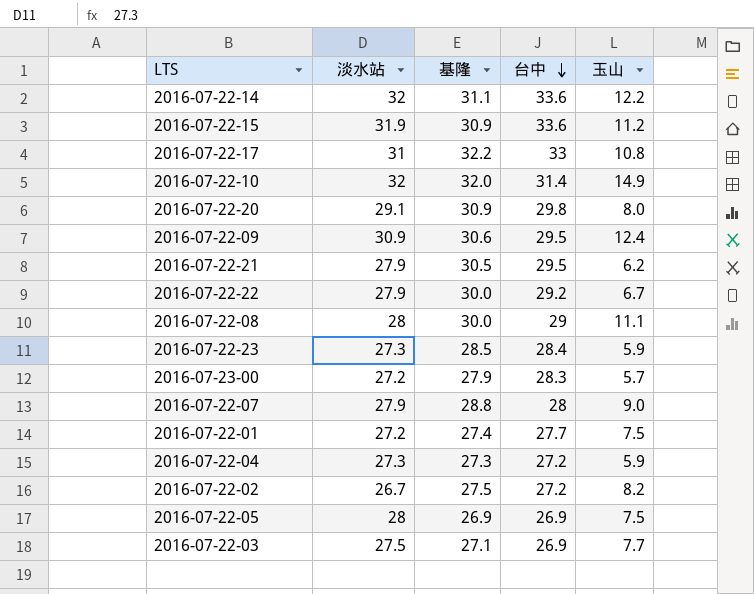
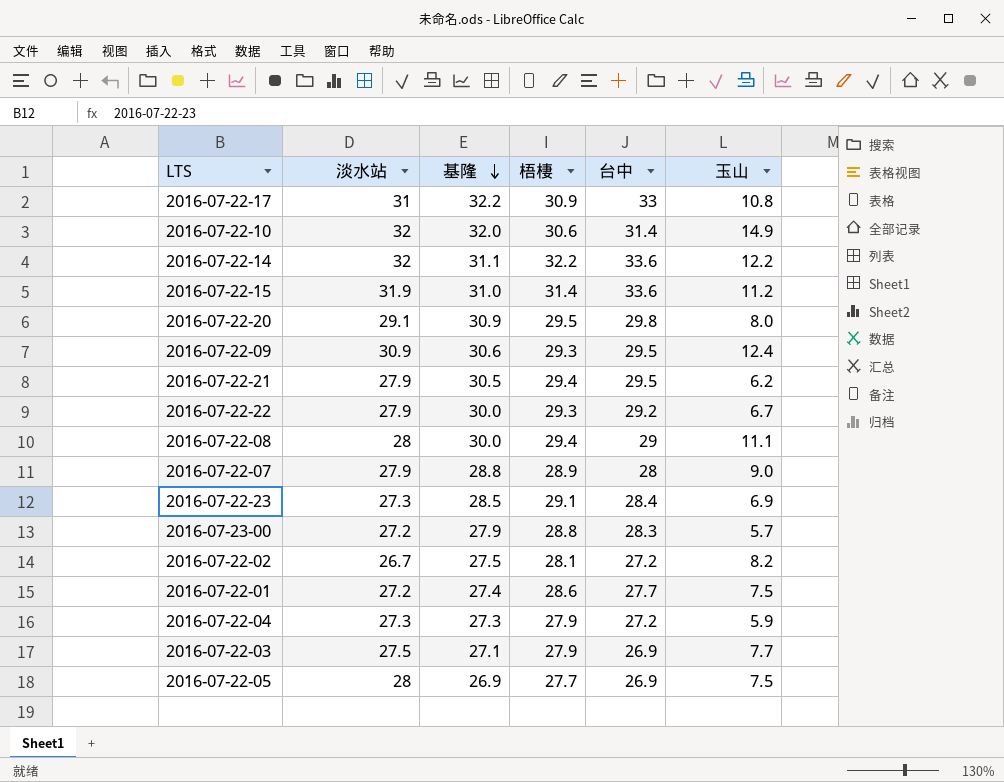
row order: 台中 descending -> 基隆 descending
column 梧棲 | position: none -> 4
2016-07-22-15 | 基隆: 30.9 -> 31.0
2016-07-22-23 | 玉山: 5.9 -> 6.9

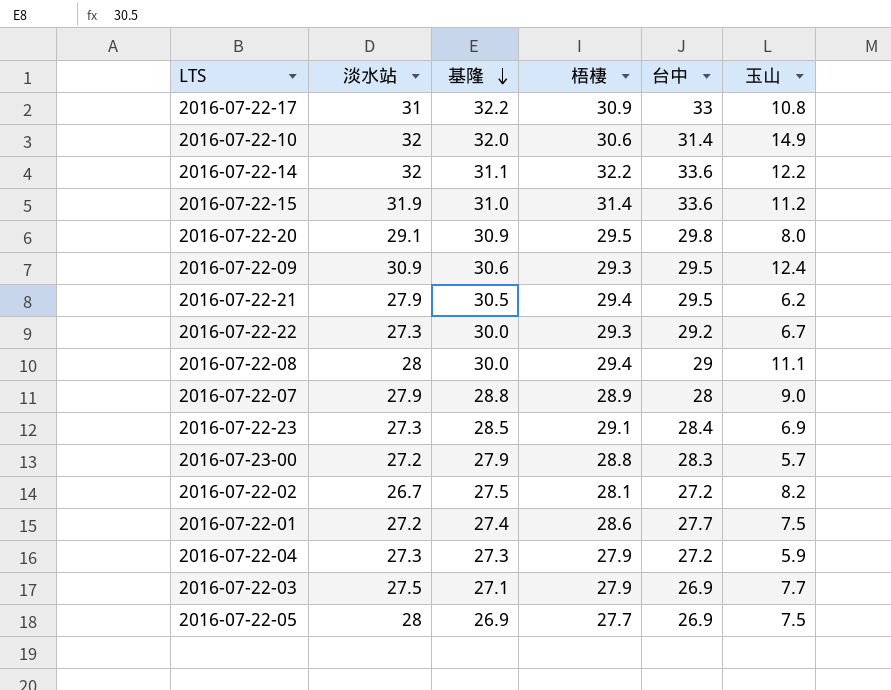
2016-07-22-22 | 淡水站: 27.9 -> 27.3

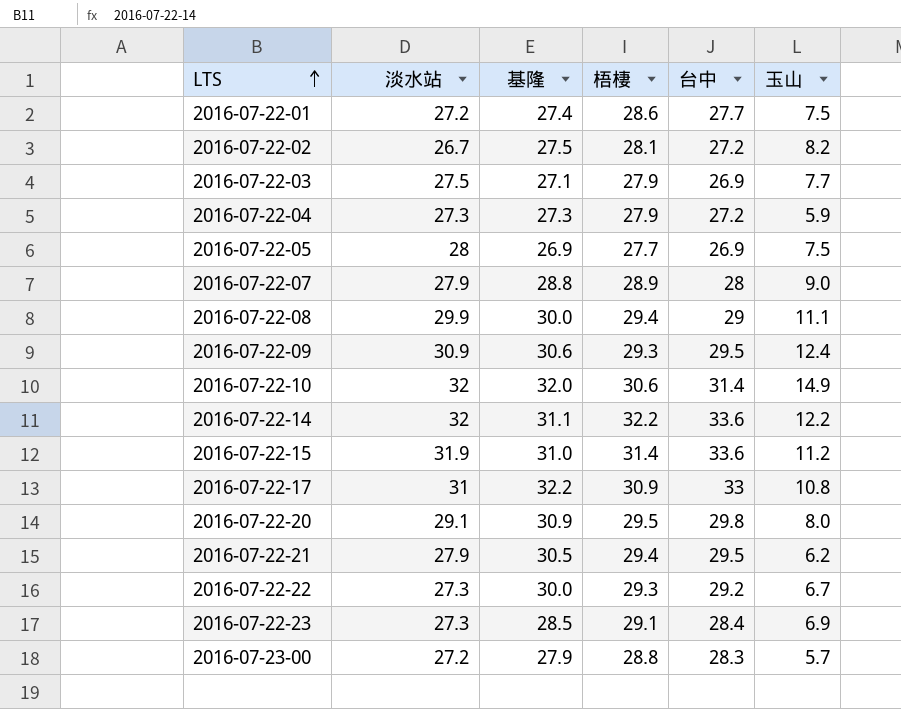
row order: 基隆 descending -> LTS ascending
2016-07-22-08 | 淡水站: 28 -> 29.9

